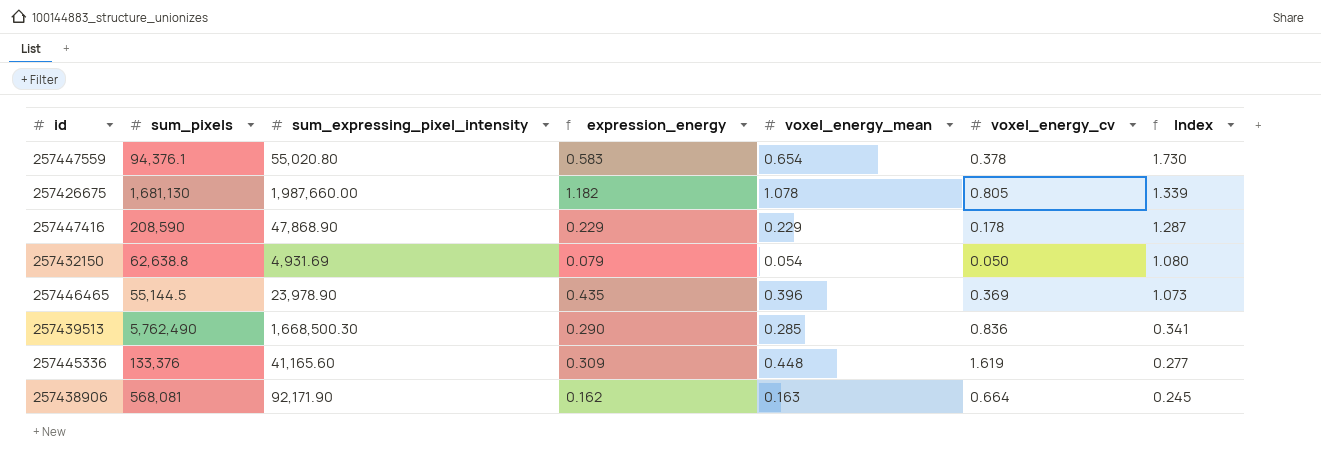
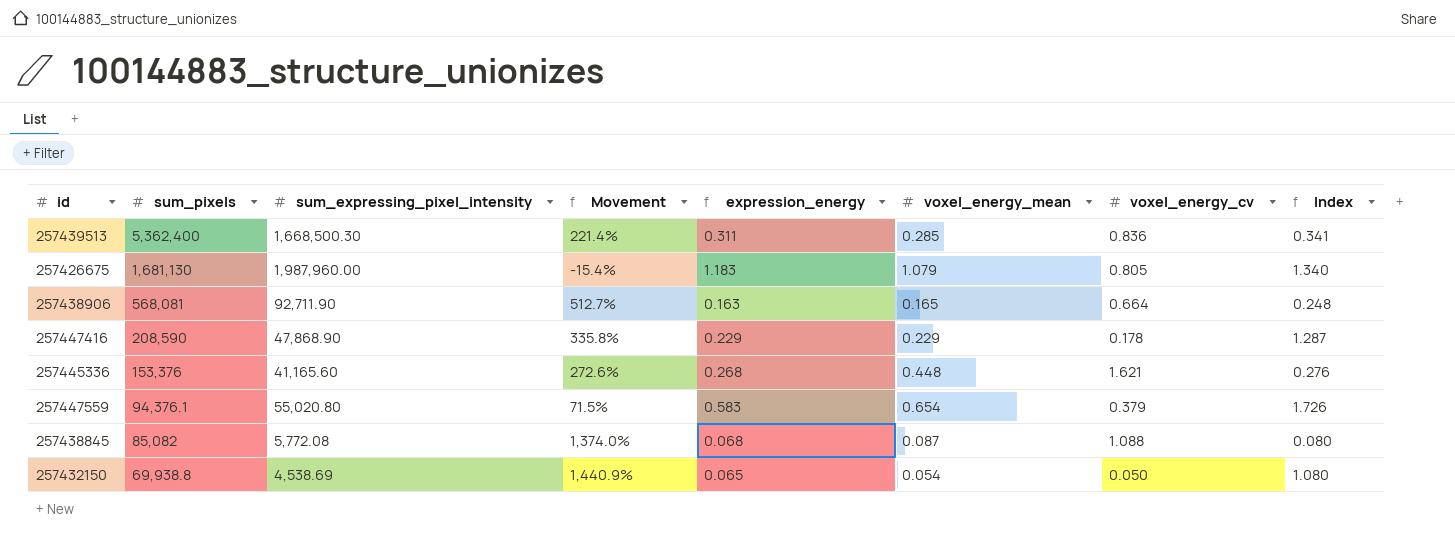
row order: Index descending -> sum_pixels descending
column Movement | formula: none -> ([sum_pixels] - [sum_expressing_pixel_intensity]) / [sum_expressing_pixel_intensity]
row 257446465: 55,144.5 | 23,978.90 | 0.435 | 0.396 | 0.369 | 1.073 -> none
257439513 | sum_pixels: 5,762,490 -> 5,362,400
257439513 | expression_energy: 0.290 -> 0.311
257426675 | sum_expressing_pixel_intensity: 1,987,660.00 -> 1,987,960.00
257426675 | expression_energy: 1.182 -> 1.183
257426675 | voxel_energy_mean: 1.078 -> 1.079
257426675 | Index: 1.339 -> 1.340
257438906 | sum_expressing_pixel_intensity: 92,171.90 -> 92,711.90
257438906 | expression_energy: 0.162 -> 0.163
257438906 | voxel_energy_mean: 0.163 -> 0.165
257438906 | Index: 0.245 -> 0.248
257445336 | sum_pixels: 133,376 -> 153,376
257445336 | expression_energy: 0.309 -> 0.268
257445336 | voxel_energy_cv: 1.619 -> 1.621
257445336 | Index: 0.277 -> 0.276
257447559 | voxel_energy_cv: 0.378 -> 0.379
257447559 | Index: 1.730 -> 1.726
row 257438845: none -> 85,082 | 5,772.08 | 1,374.0% | 0.068 | 0.087 | 1.088 | 0.080
257432150 | sum_pixels: 62,638.8 -> 69,938.8
257432150 | sum_expressing_pixel_intensity: 4,931.69 -> 4,538.69
257432150 | expression_energy: 0.079 -> 0.065

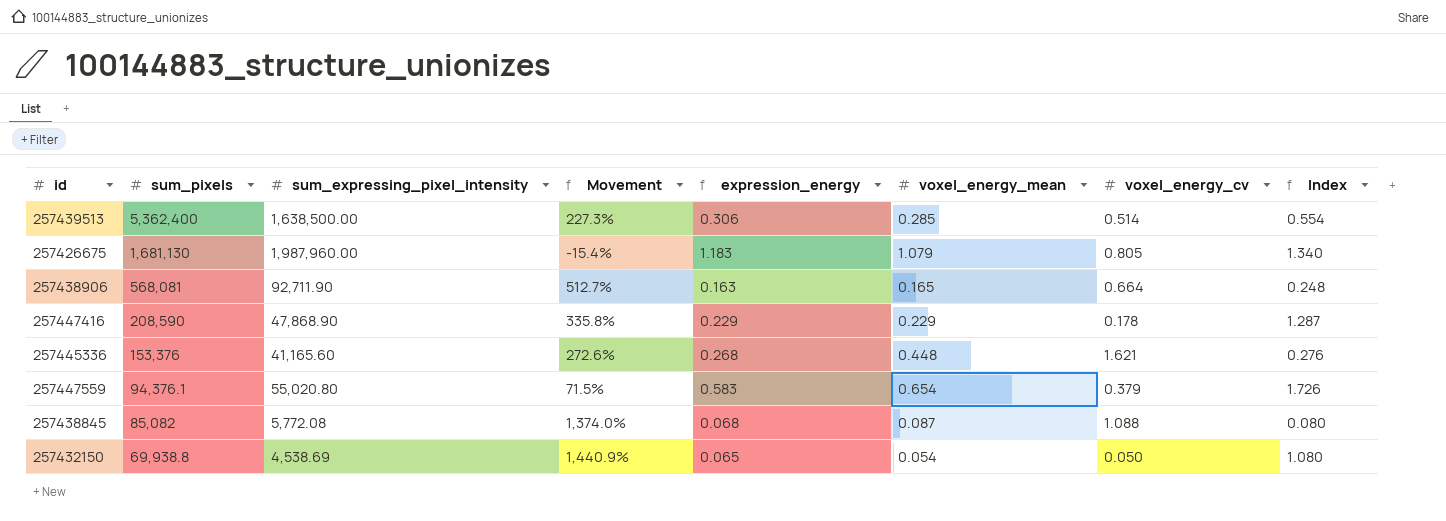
257439513 | sum_expressing_pixel_intensity: 1,668,500.30 -> 1,638,500.00
257439513 | Movement: 221.4% -> 227.3%
257439513 | expression_energy: 0.311 -> 0.306
257439513 | voxel_energy_cv: 0.836 -> 0.514
257439513 | Index: 0.341 -> 0.554

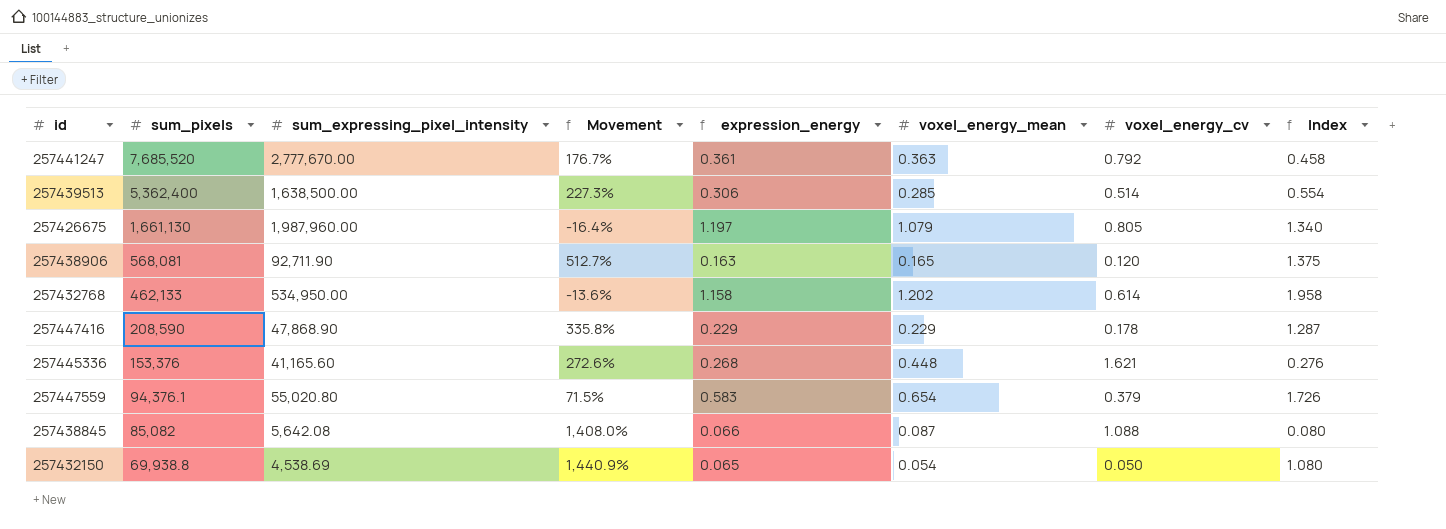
row 257441247: none -> 7,685,520 | 2,777,670.00 | 176.7% | 0.361 | 0.363 | 0.792 | 0.458
257426675 | sum_pixels: 1,681,130 -> 1,661,130
257426675 | Movement: -15.4% -> -16.4%
257426675 | expression_energy: 1.183 -> 1.197
257438906 | voxel_energy_cv: 0.664 -> 0.120
257438906 | Index: 0.248 -> 1.375
row 257432768: none -> 462,133 | 534,950.00 | -13.6% | 1.158 | 1.202 | 0.614 | 1.958
257438845 | sum_expressing_pixel_intensity: 5,772.08 -> 5,642.08
257438845 | Movement: 1,374.0% -> 1,408.0%
257438845 | expression_energy: 0.068 -> 0.066

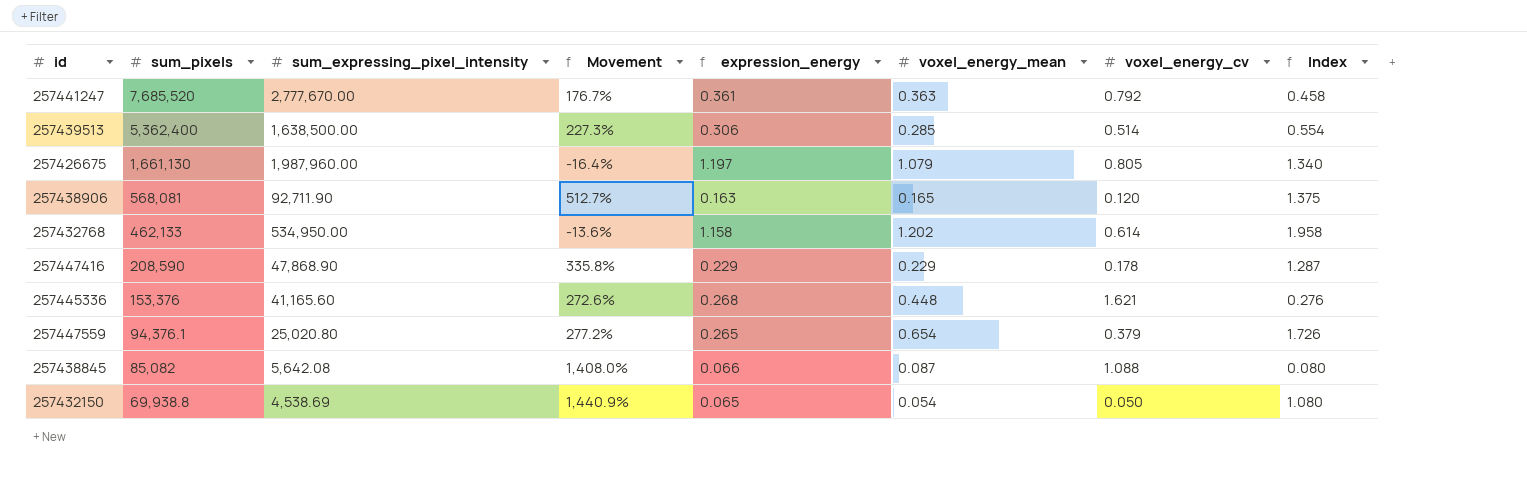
257447559 | sum_expressing_pixel_intensity: 55,020.80 -> 25,020.80
257447559 | Movement: 71.5% -> 277.2%
257447559 | expression_energy: 0.583 -> 0.265

